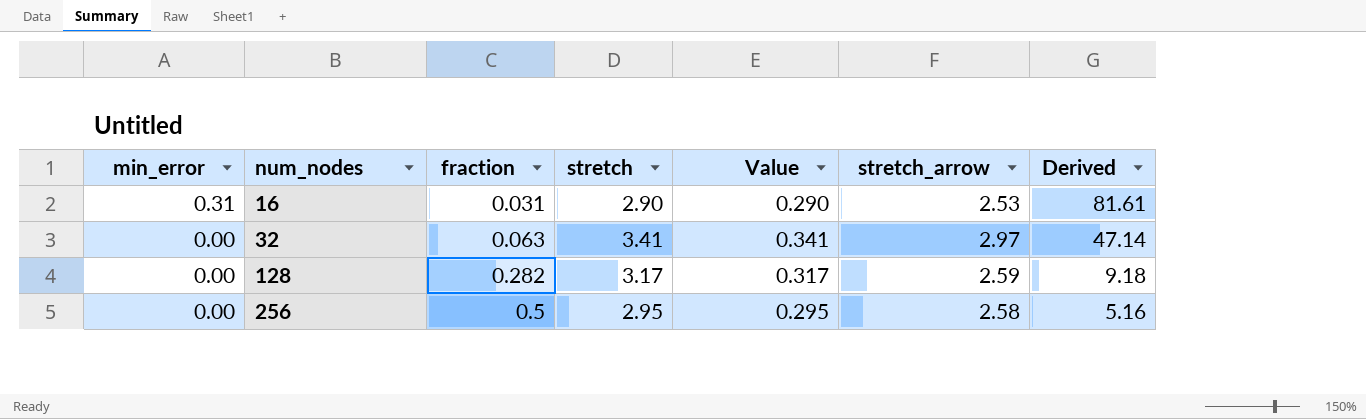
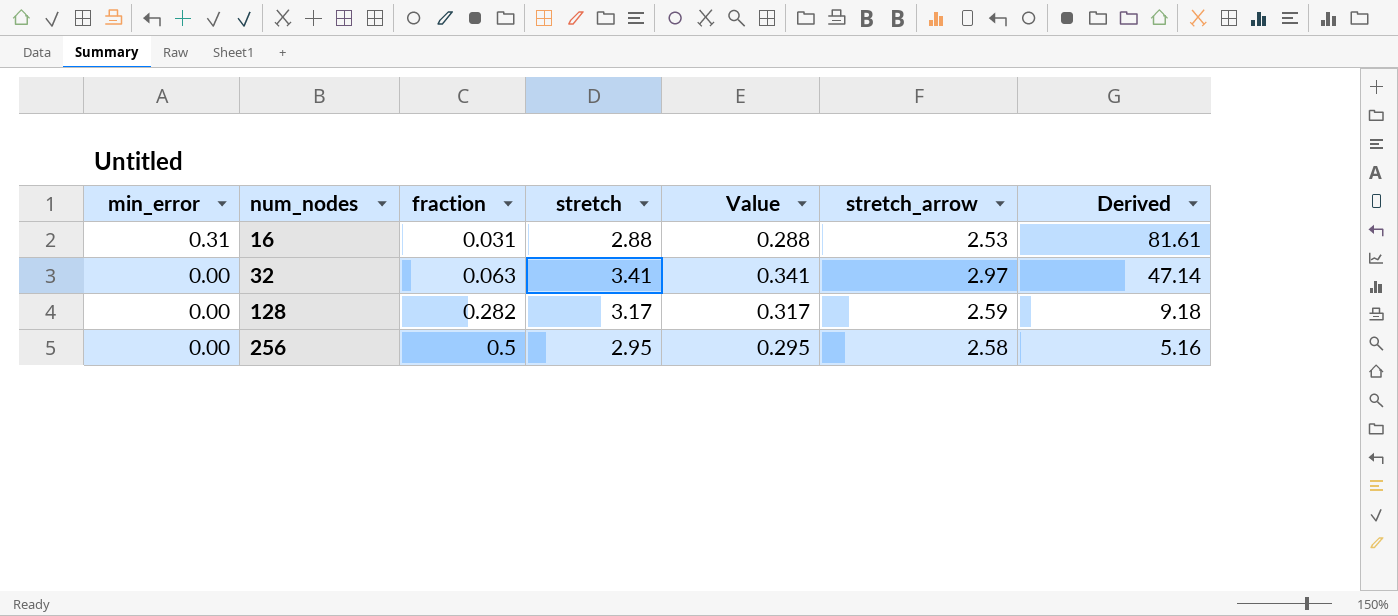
16 | stretch: 2.90 -> 2.88
16 | Value: 0.290 -> 0.288

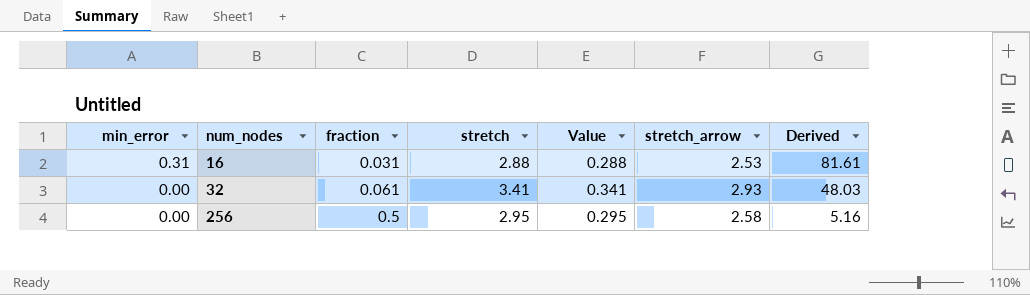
row 128: 0.00 | 0.282 | 3.17 | 0.317 | 2.59 | 9.18 -> none
32 | fraction: 0.063 -> 0.061
32 | stretch_arrow: 2.97 -> 2.93
32 | Derived: 47.14 -> 48.03

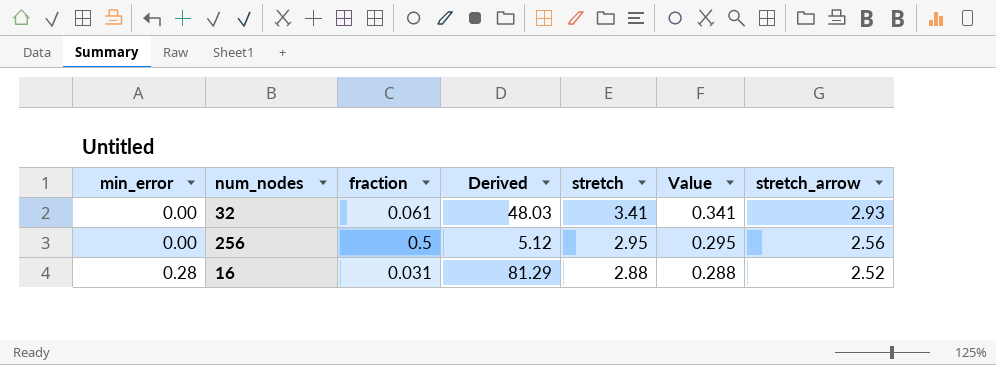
row order: min_error descending -> min_error ascending
column Derived | position: 7 -> 4
256 | Derived: 5.16 -> 5.12
256 | stretch_arrow: 2.58 -> 2.56
16 | min_error: 0.31 -> 0.28
16 | Derived: 81.61 -> 81.29
16 | stretch_arrow: 2.53 -> 2.52

